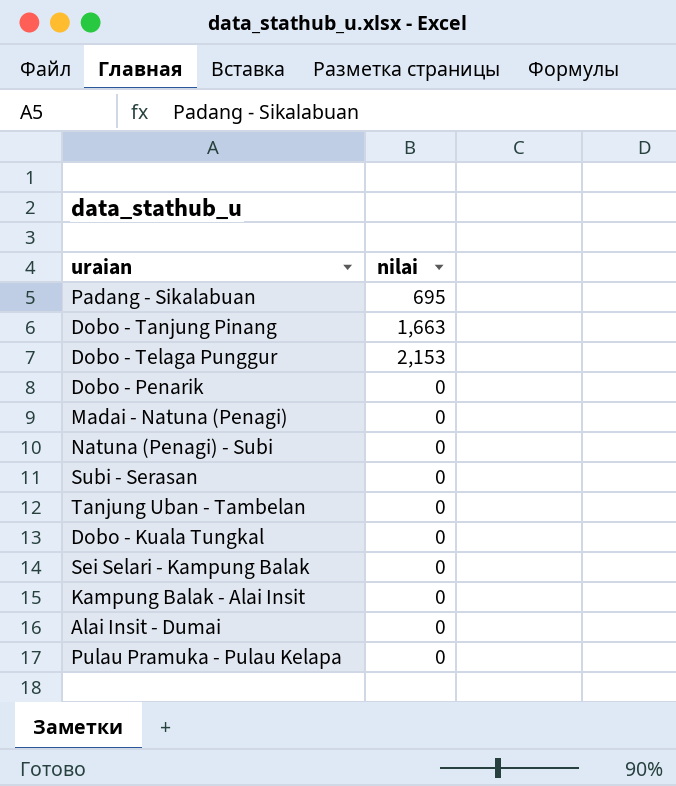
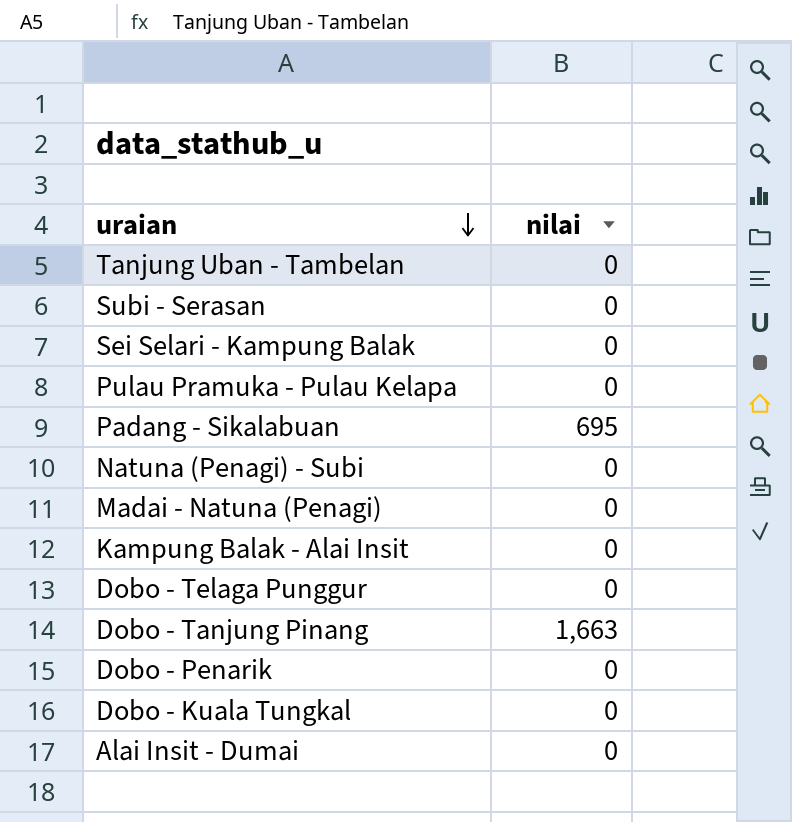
row order: none -> uraian descending
Dobo - Telaga Punggur | nilai: 2,153 -> 0

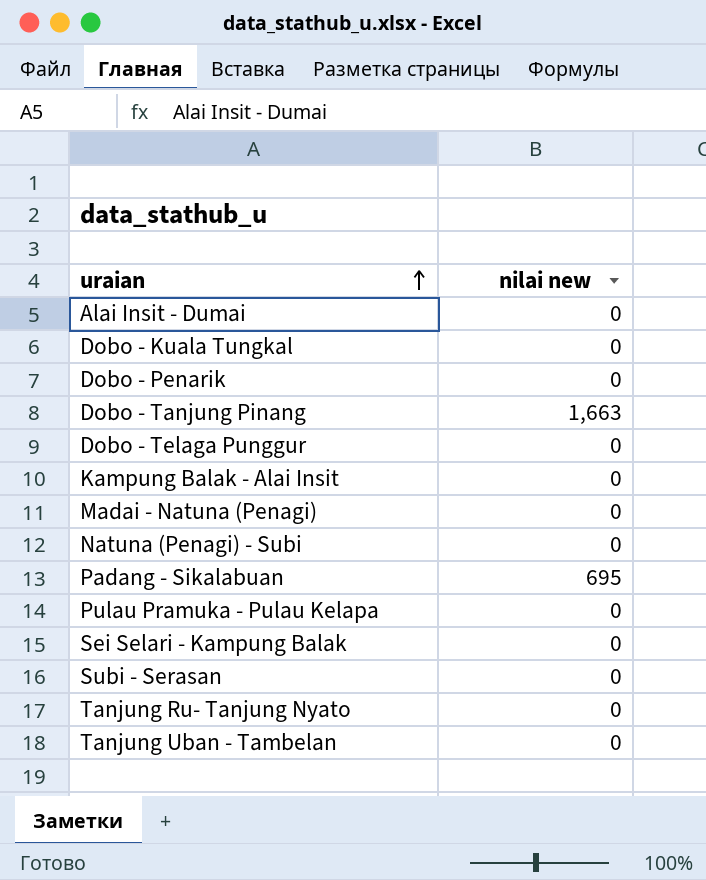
row order: uraian descending -> uraian ascending
column name: nilai -> nilai new
row Tanjung Ru- Tanjung Nyato: none -> 0

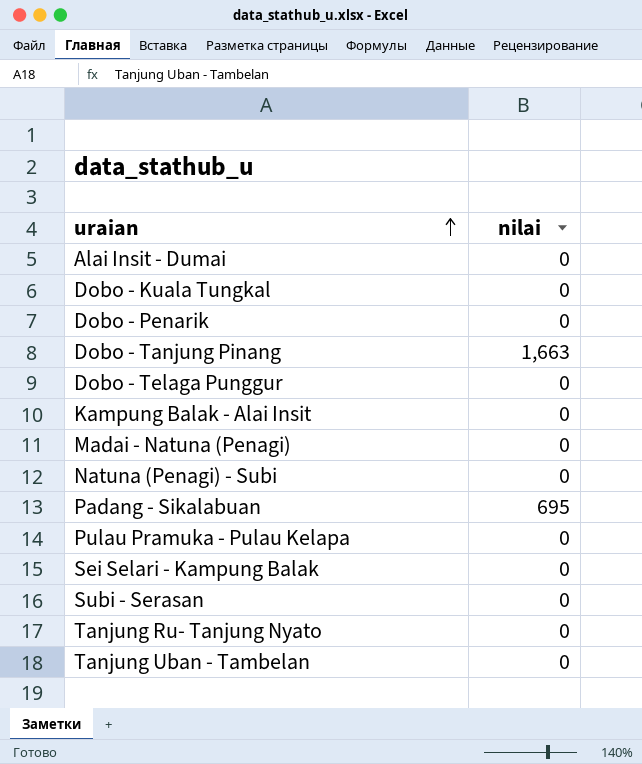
column name: nilai new -> nilai

